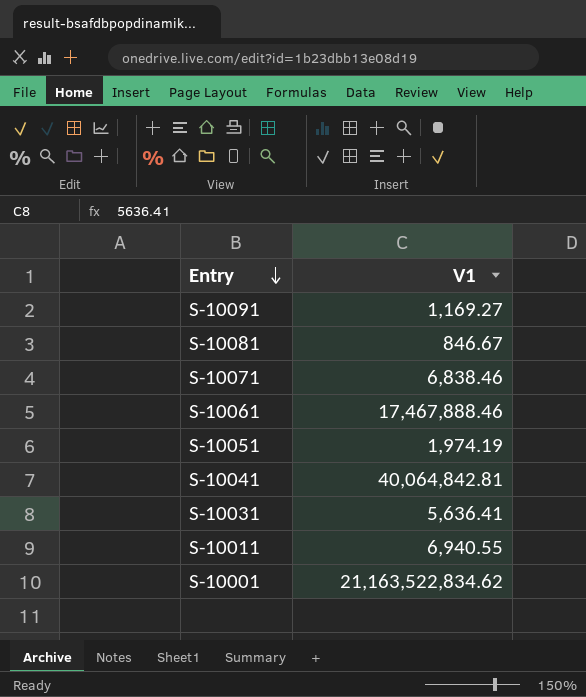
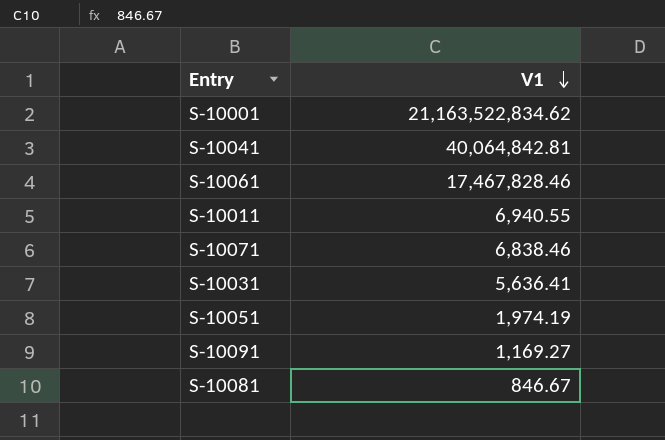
row order: Entry descending -> V1 descending
S-10061 | V1: 17,467,888.46 -> 17,467,828.46

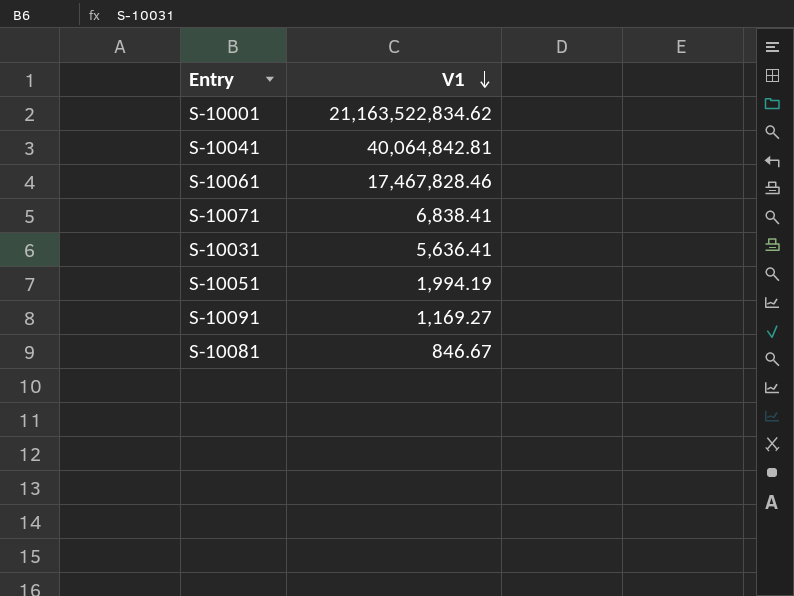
row S-10011: 6,940.55 -> none
S-10071 | V1: 6,838.46 -> 6,838.41
S-10051 | V1: 1,974.19 -> 1,994.19

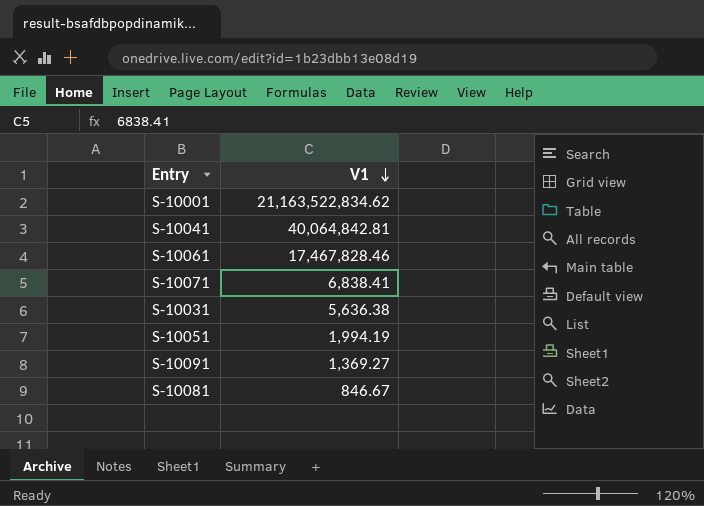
S-10031 | V1: 5,636.41 -> 5,636.38
S-10091 | V1: 1,169.27 -> 1,369.27

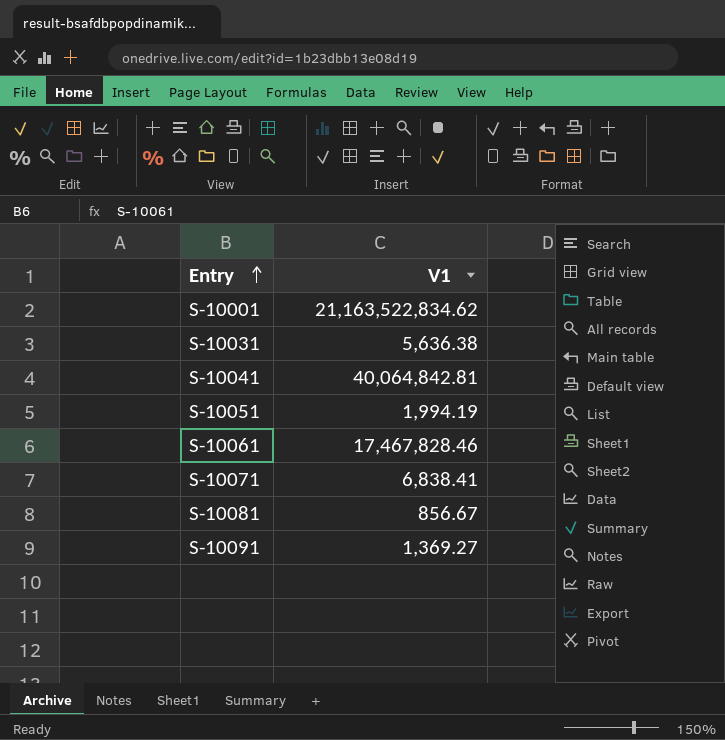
row order: V1 descending -> Entry ascending
S-10081 | V1: 846.67 -> 856.67

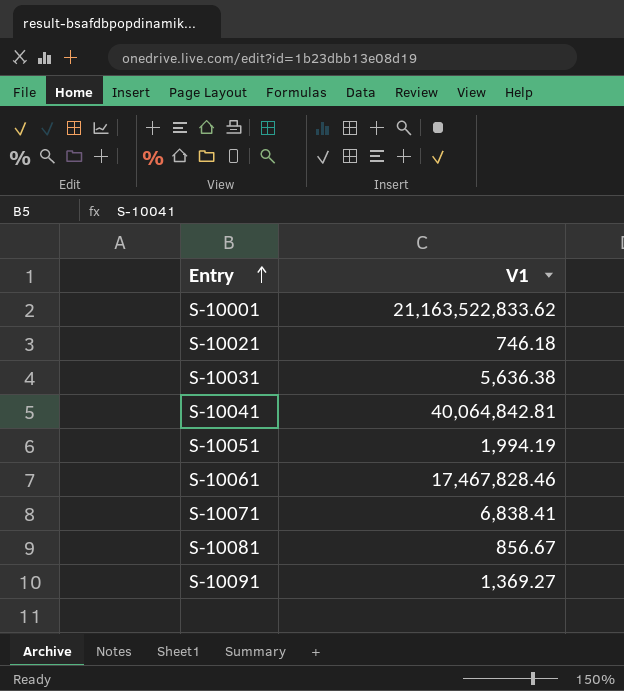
S-10001 | V1: 21,163,522,834.62 -> 21,163,522,833.62
row S-10021: none -> 746.18

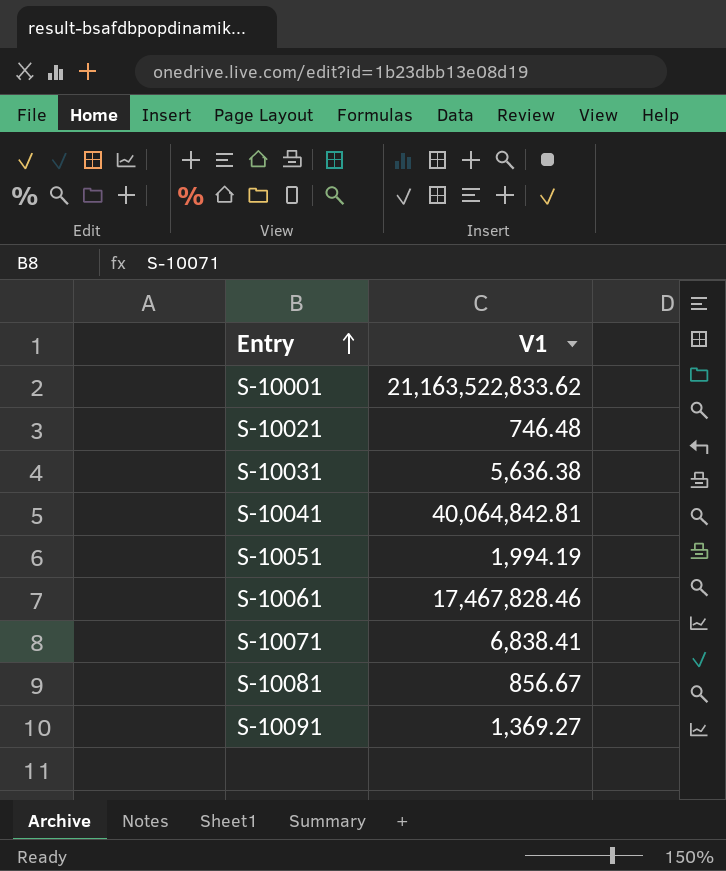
S-10021 | V1: 746.18 -> 746.48

